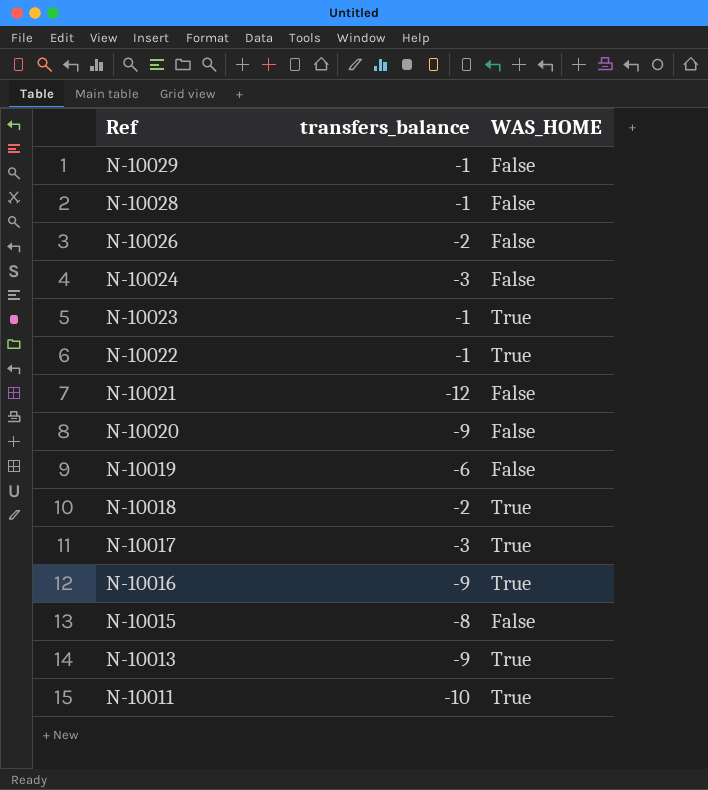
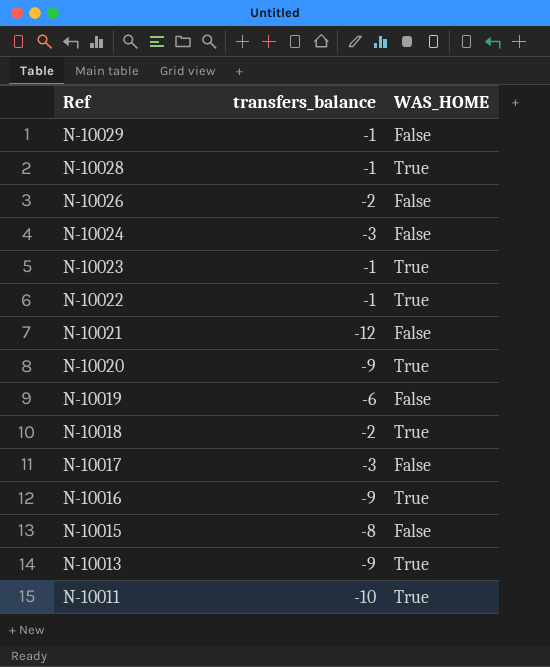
N-10028 | WAS_HOME: False -> True
N-10020 | WAS_HOME: False -> True
N-10017 | WAS_HOME: True -> False

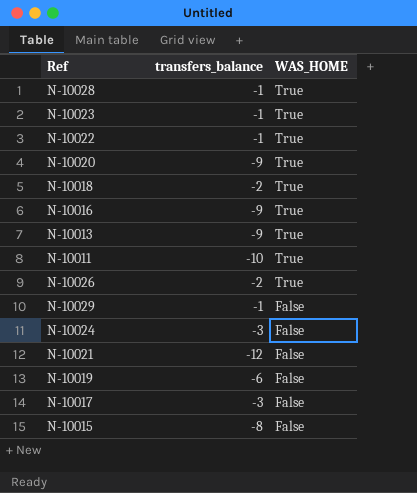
row order: Ref descending -> WAS_HOME descending
N-10026 | WAS_HOME: False -> True

